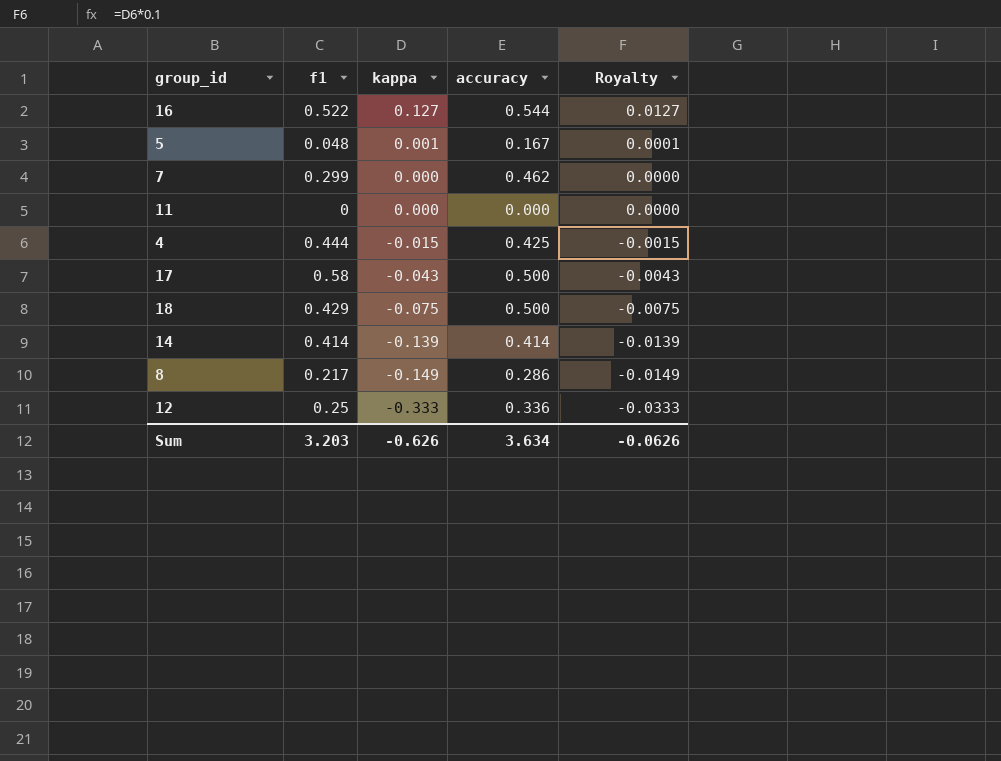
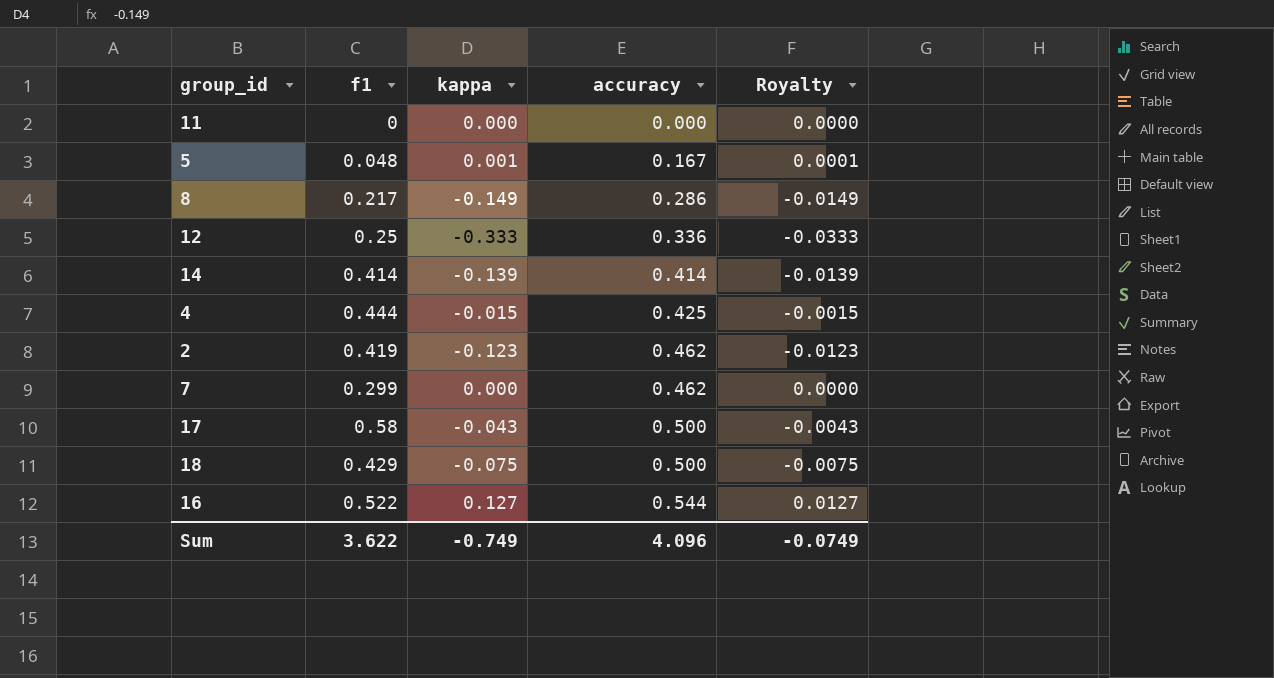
row order: kappa descending -> accuracy ascending
row 2: none -> 0.419 | -0.123 | 0.462 | -0.0123
Sum | f1: 3.203 -> 3.622
Sum | kappa: -0.626 -> -0.749
Sum | accuracy: 3.634 -> 4.096
Sum | Royalty: -0.0626 -> -0.0749

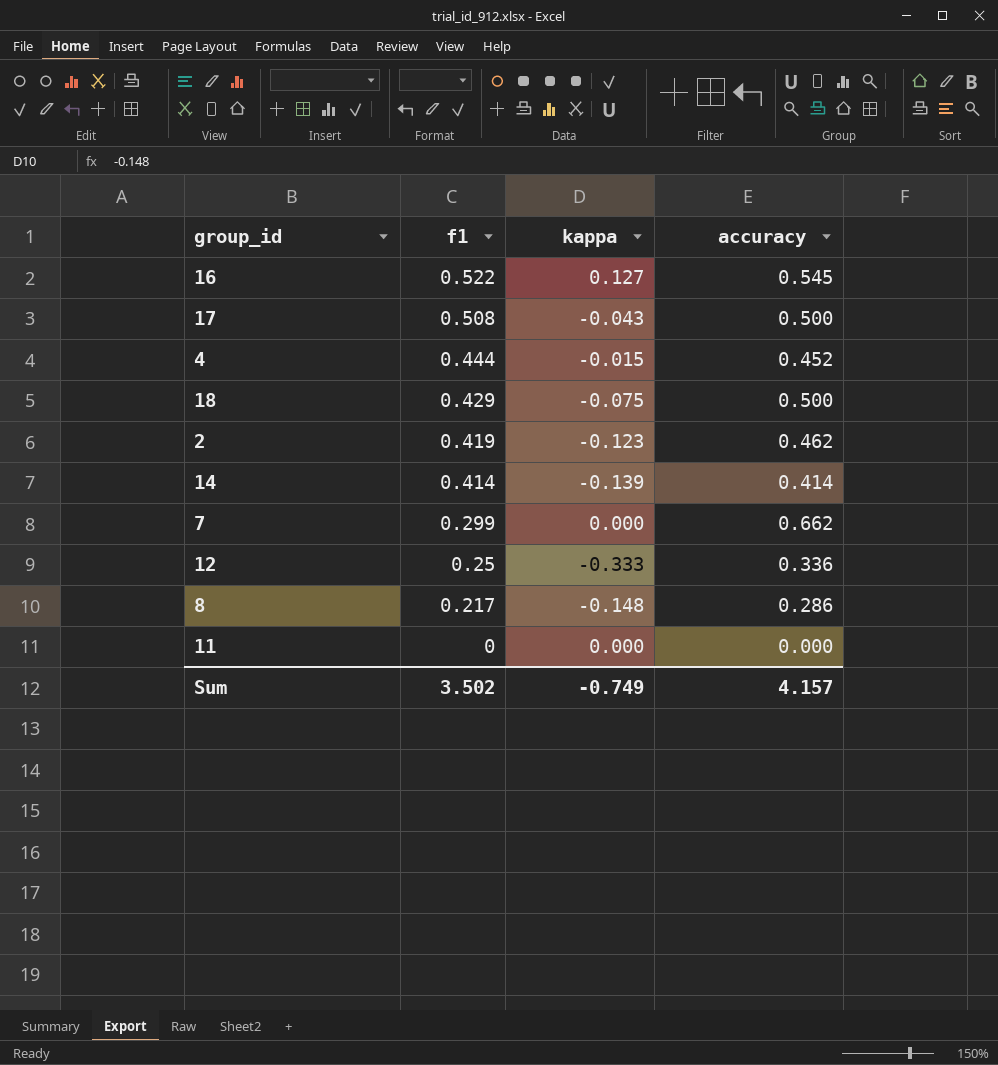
row order: accuracy ascending -> f1 descending
column Royalty | formula: [kappa] * 0.1 -> none
row 5: 0.048 | 0.001 | 0.167 | 0.0001 -> none
16 | accuracy: 0.544 -> 0.545
17 | f1: 0.58 -> 0.508
4 | accuracy: 0.425 -> 0.452
7 | accuracy: 0.462 -> 0.662
8 | kappa: -0.149 -> -0.148
Sum | f1: 3.622 -> 3.502
Sum | accuracy: 4.096 -> 4.157

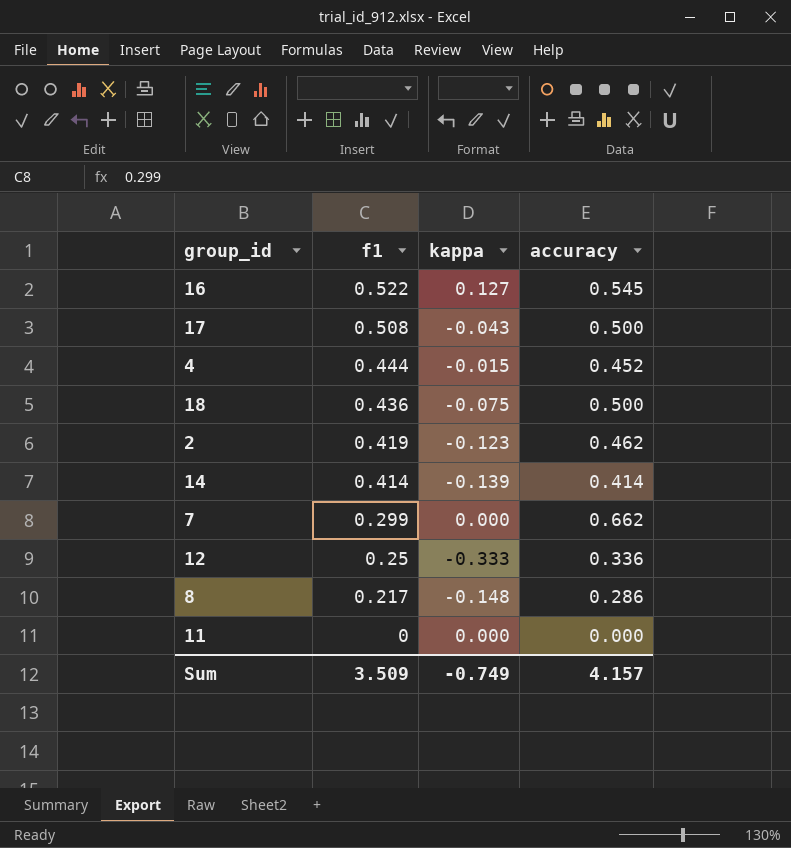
18 | f1: 0.429 -> 0.436
Sum | f1: 3.502 -> 3.509

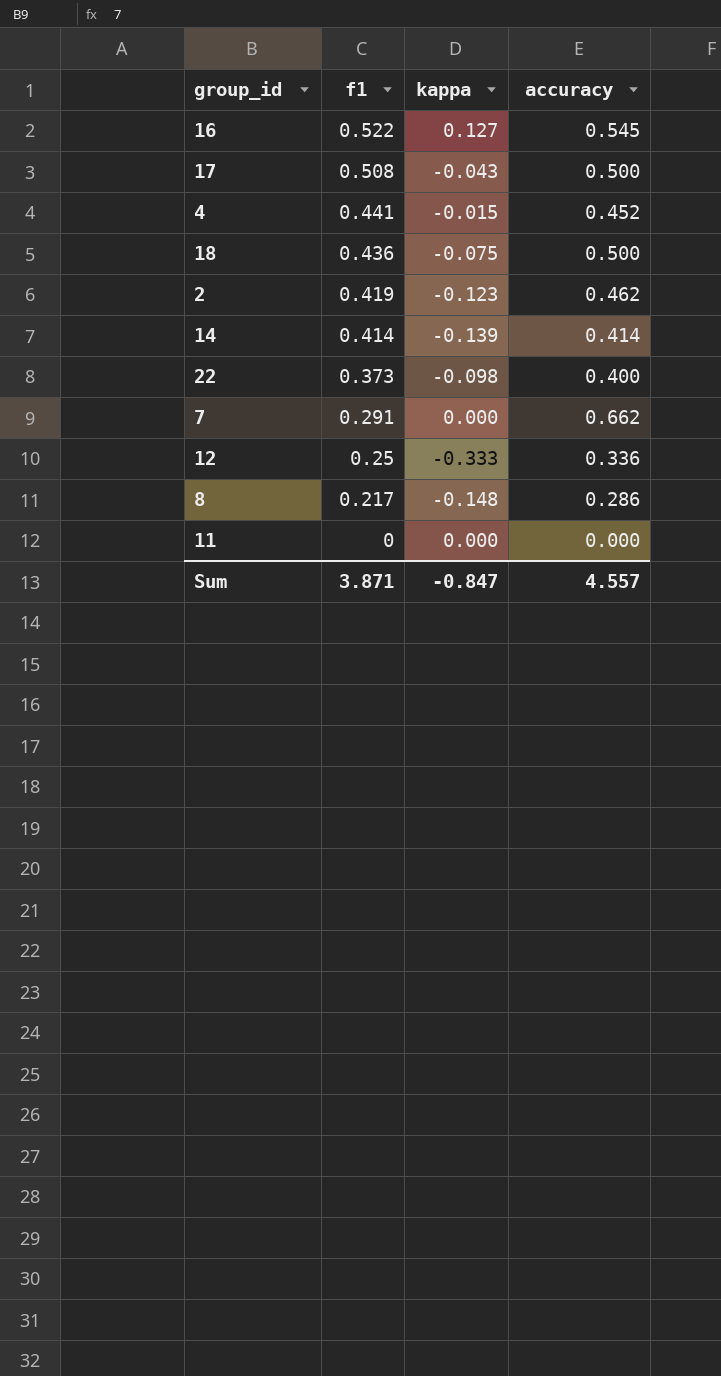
4 | f1: 0.444 -> 0.441
row 22: none -> 0.373 | -0.098 | 0.400
7 | f1: 0.299 -> 0.291
Sum | f1: 3.509 -> 3.871
Sum | kappa: -0.749 -> -0.847
Sum | accuracy: 4.157 -> 4.557

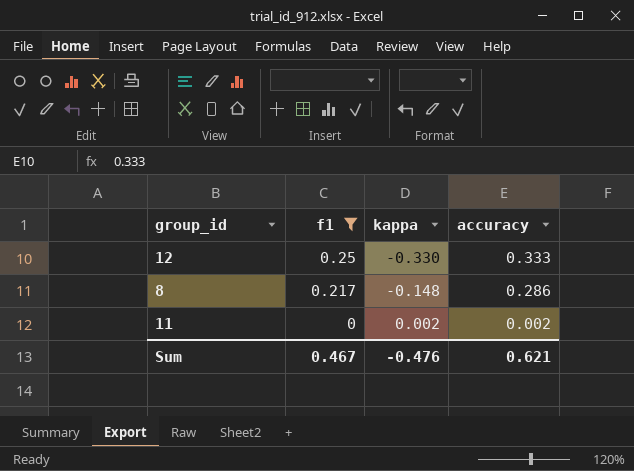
filter: none -> f1 <= 0.25
12 | kappa: -0.333 -> -0.330
12 | accuracy: 0.336 -> 0.333
11 | kappa: 0.000 -> 0.002
11 | accuracy: 0.000 -> 0.002
Sum | f1: 3.871 -> 0.467
Sum | kappa: -0.847 -> -0.476
Sum | accuracy: 4.557 -> 0.621

